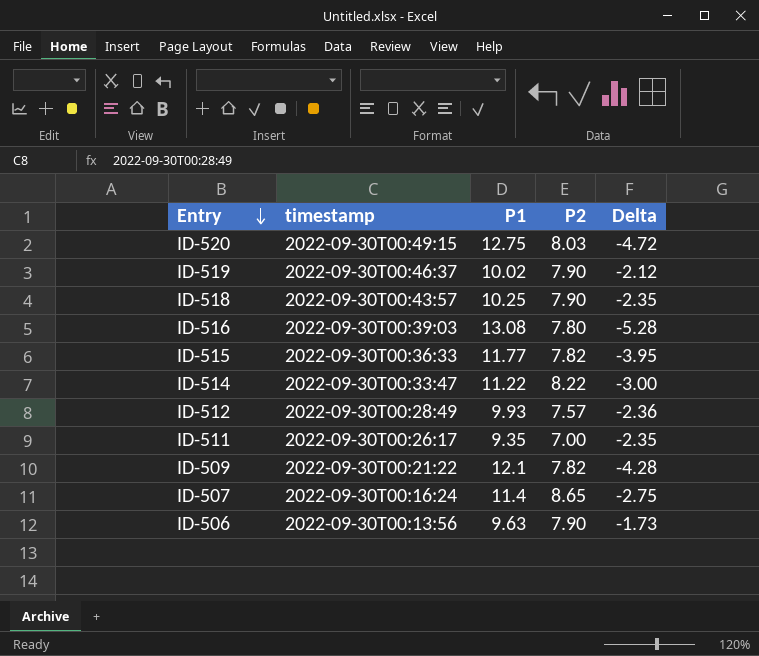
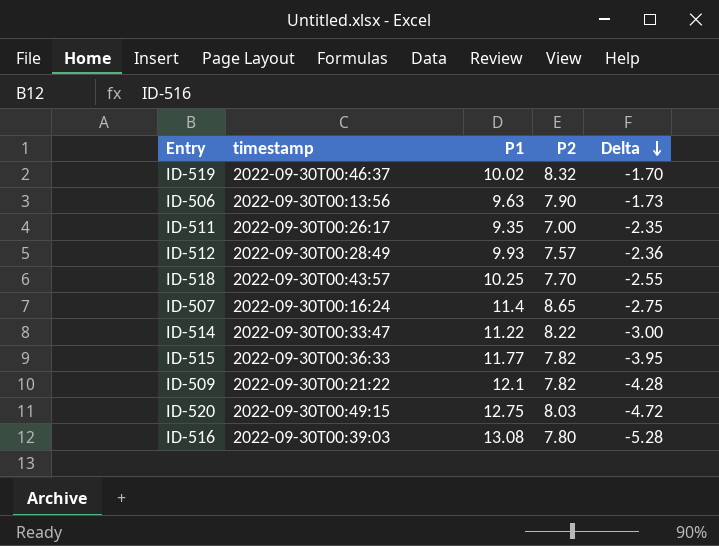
row order: Entry descending -> Delta descending
ID-519 | P2: 7.90 -> 8.32
ID-519 | Delta: -2.12 -> -1.70
ID-518 | P2: 7.90 -> 7.70
ID-518 | Delta: -2.35 -> -2.55

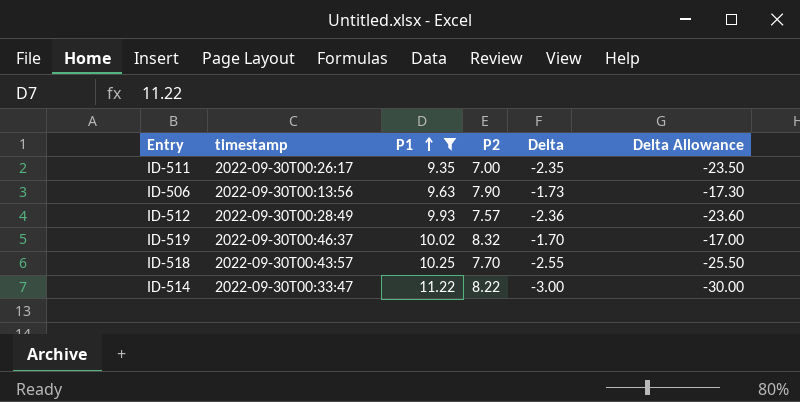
filter: none -> P1 <= 11.22
row order: Delta descending -> P1 ascending
column Delta Allowance | formula: none -> [Delta] * 10

